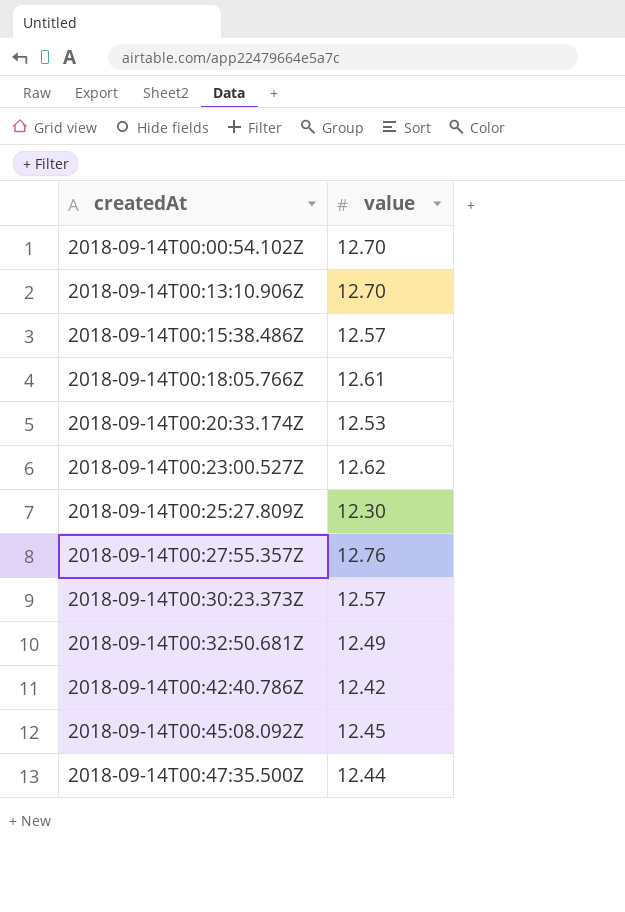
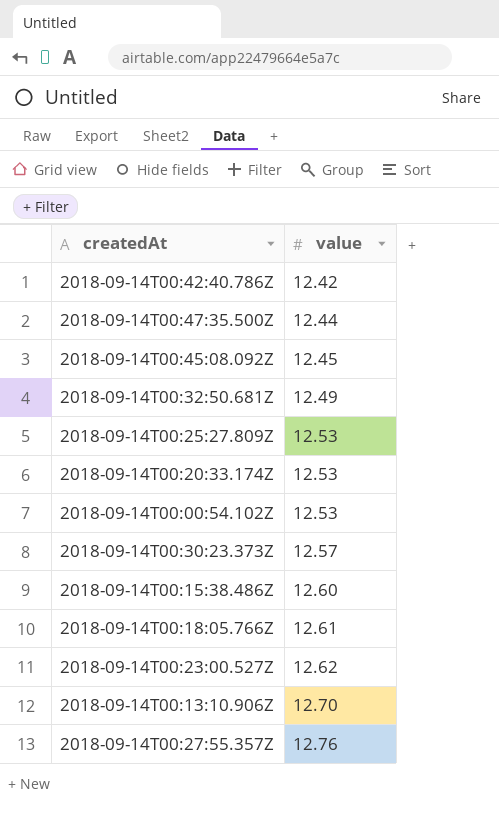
row order: createdAt ascending -> value ascending
2018-09-14T00:25:27.809Z | value: 12.30 -> 12.53
2018-09-14T00:00:54.102Z | value: 12.70 -> 12.53
2018-09-14T00:15:38.486Z | value: 12.57 -> 12.60

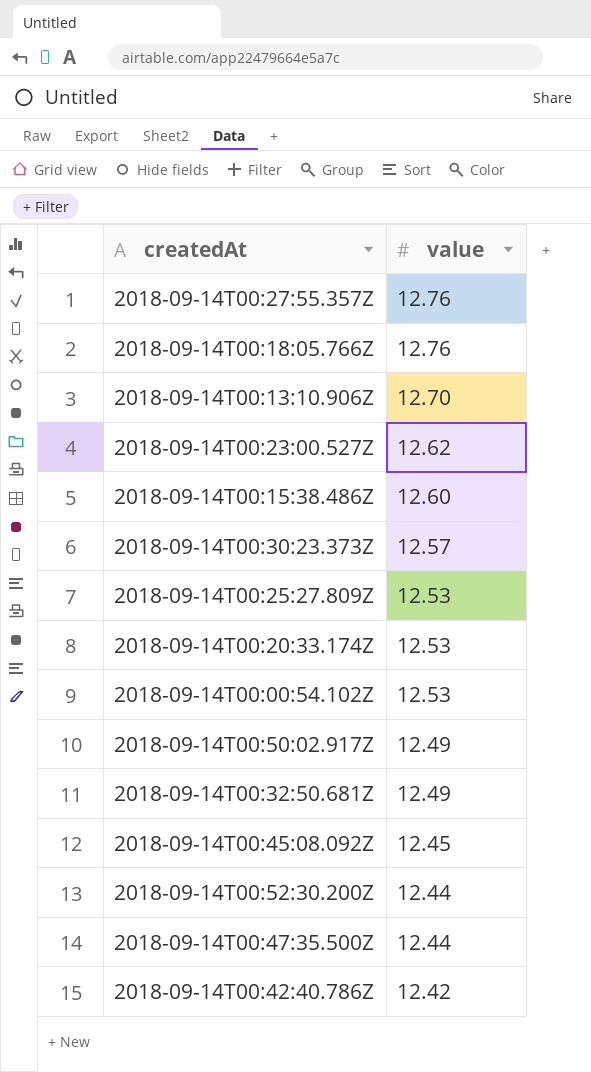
row order: value ascending -> value descending
2018-09-14T00:18:05.766Z | value: 12.61 -> 12.76
row 2018-09-14T00:50:02.917Z: none -> 12.49
row 2018-09-14T00:52:30.200Z: none -> 12.44

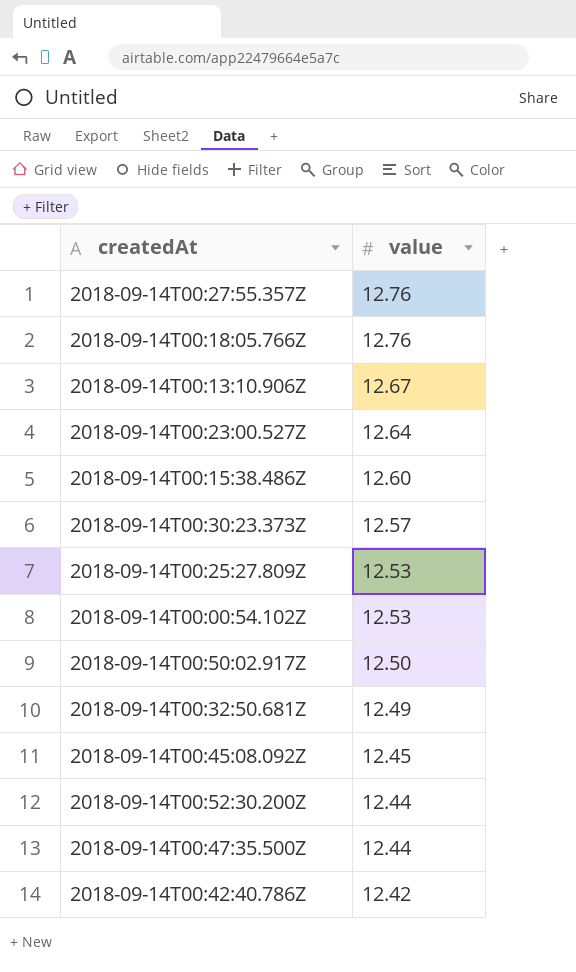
row 2018-09-14T00:20:33.174Z: 12.53 -> none
2018-09-14T00:13:10.906Z | value: 12.70 -> 12.67
2018-09-14T00:23:00.527Z | value: 12.62 -> 12.64
2018-09-14T00:50:02.917Z | value: 12.49 -> 12.50

